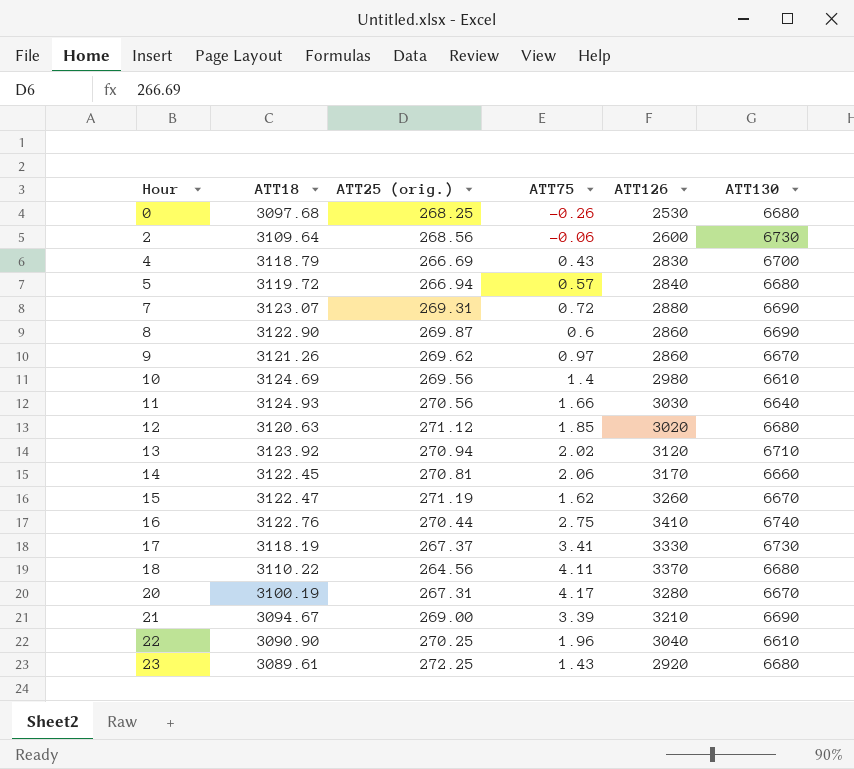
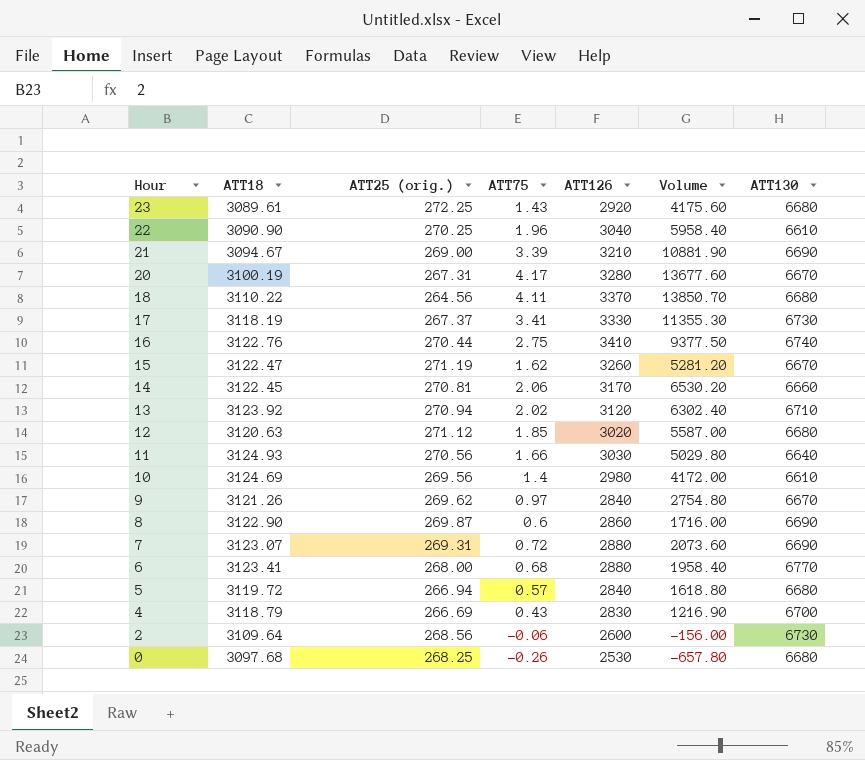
row order: Hour ascending -> Hour descending
column Volume | formula: none -> [ATT75] * [ATT126]
9 | ATT126: 2860 -> 2840
row 6: none -> 3123.41 | 268.00 | 0.68 | 2880 | 1958.40 | 6770

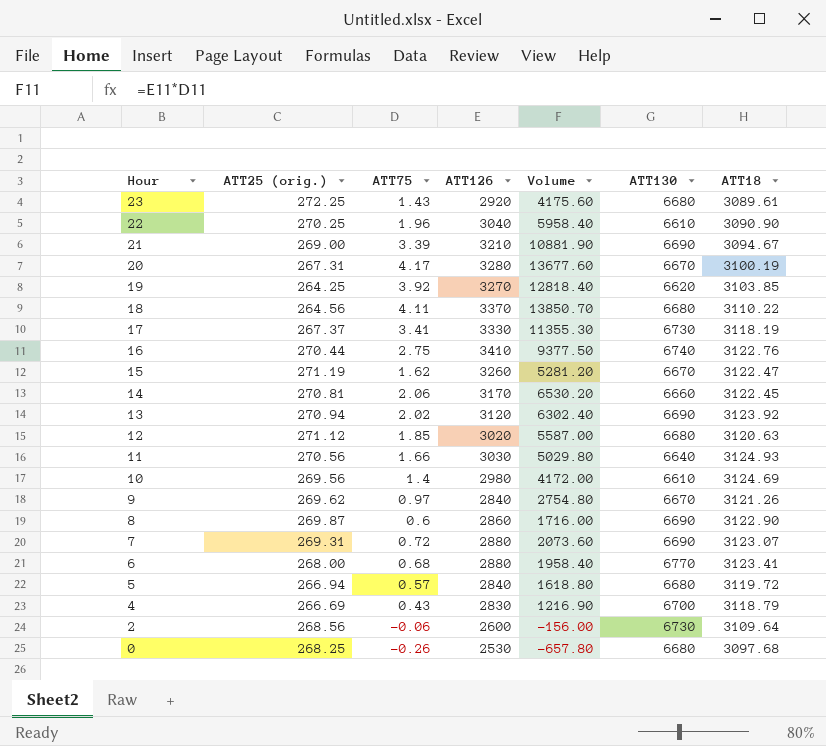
column ATT18 | position: 2 -> 7
row 19: none -> 264.25 | 3.92 | 3270 | 12818.40 | 6620 | 3103.85
13 | ATT130: 6710 -> 6690

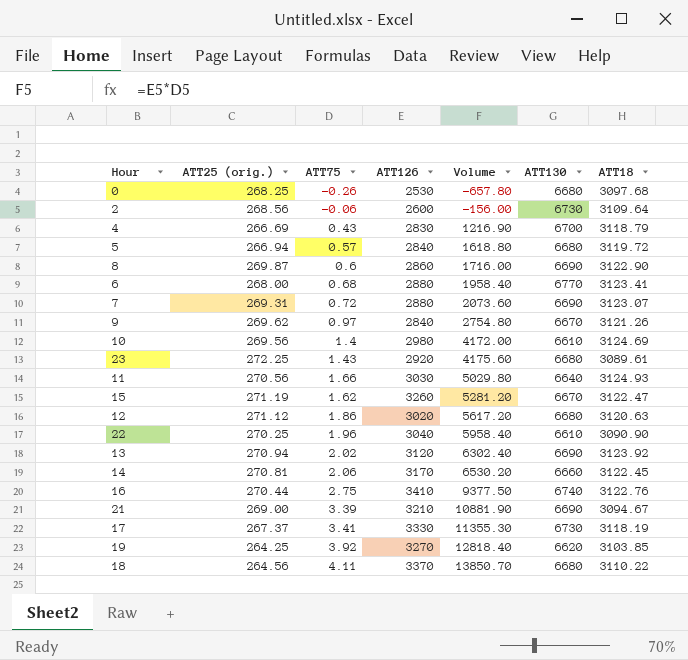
row order: Hour descending -> Volume ascending
row 20: 267.31 | 4.17 | 3280 | 13677.60 | 6670 | 3100.19 -> none
12 | ATT75: 1.85 -> 1.86
12 | Volume: 5587.00 -> 5617.20

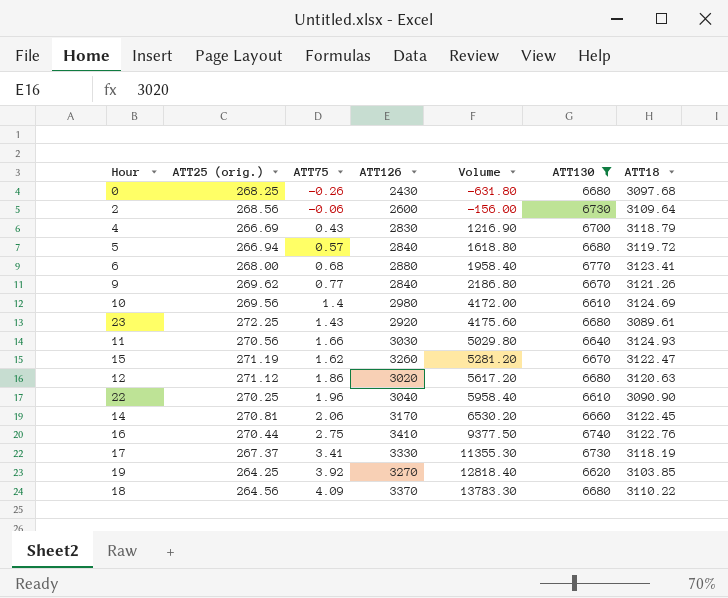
filter: none -> ATT130 != 6690
0 | ATT126: 2530 -> 2430
0 | Volume: -657.80 -> -631.80
9 | ATT75: 0.97 -> 0.77
9 | Volume: 2754.80 -> 2186.80
18 | ATT75: 4.11 -> 4.09
18 | Volume: 13850.70 -> 13783.30

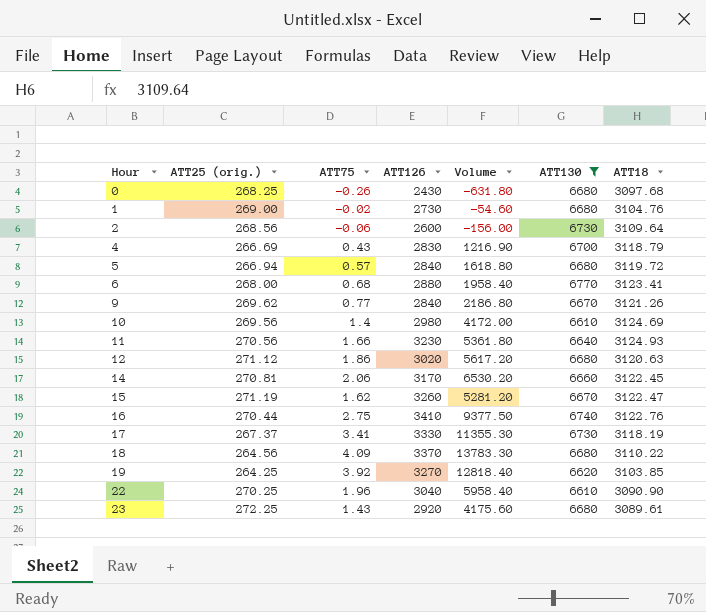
row order: Volume ascending -> Hour ascending
row 1: none -> 269.00 | -0.02 | 2730 | -54.60 | 6680 | 3104.76
11 | ATT126: 3030 -> 3230
11 | Volume: 5029.80 -> 5361.80

